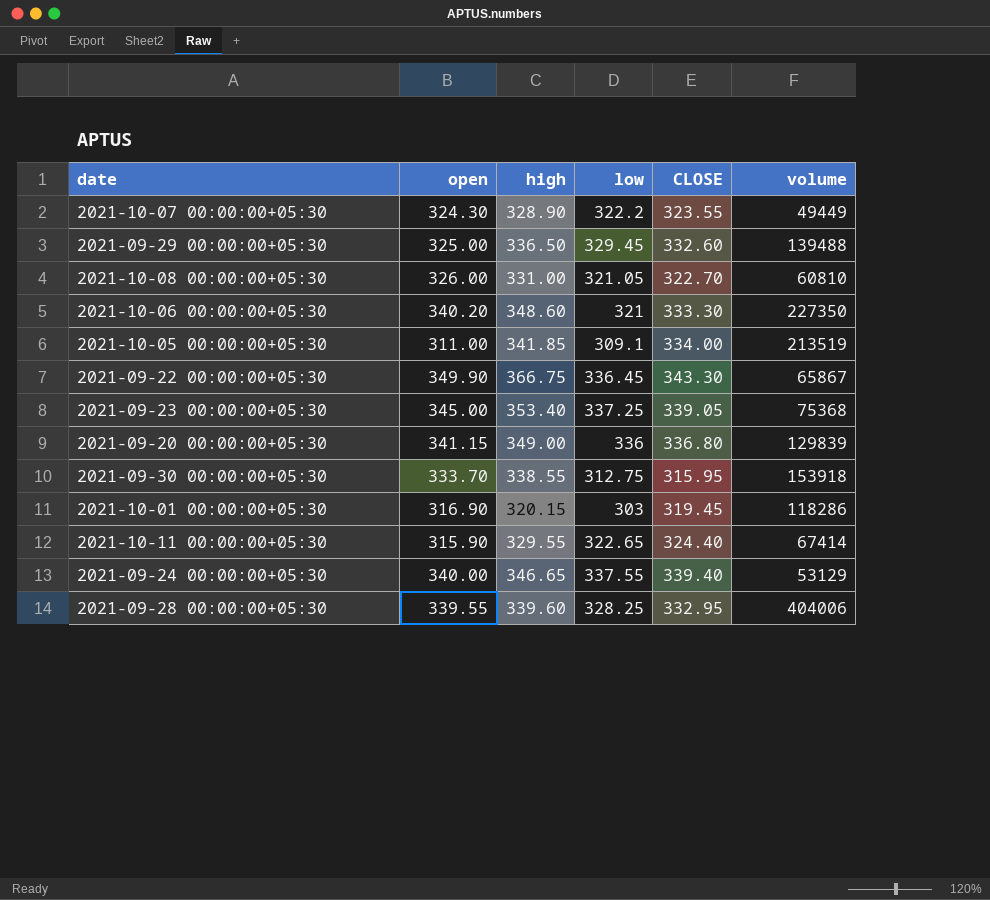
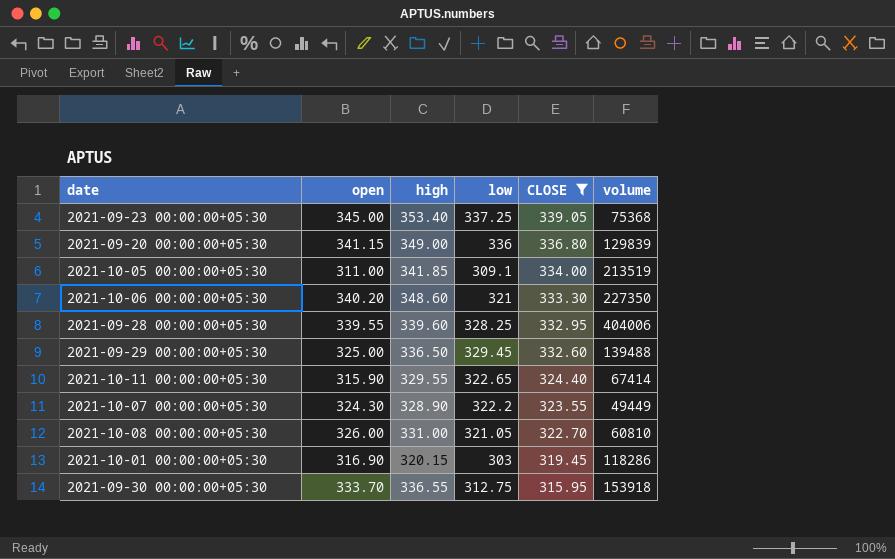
filter: none -> CLOSE <= 339.05
row order: none -> CLOSE descending
2021-09-30 00:00:00+05:30 | high: 338.55 -> 336.55

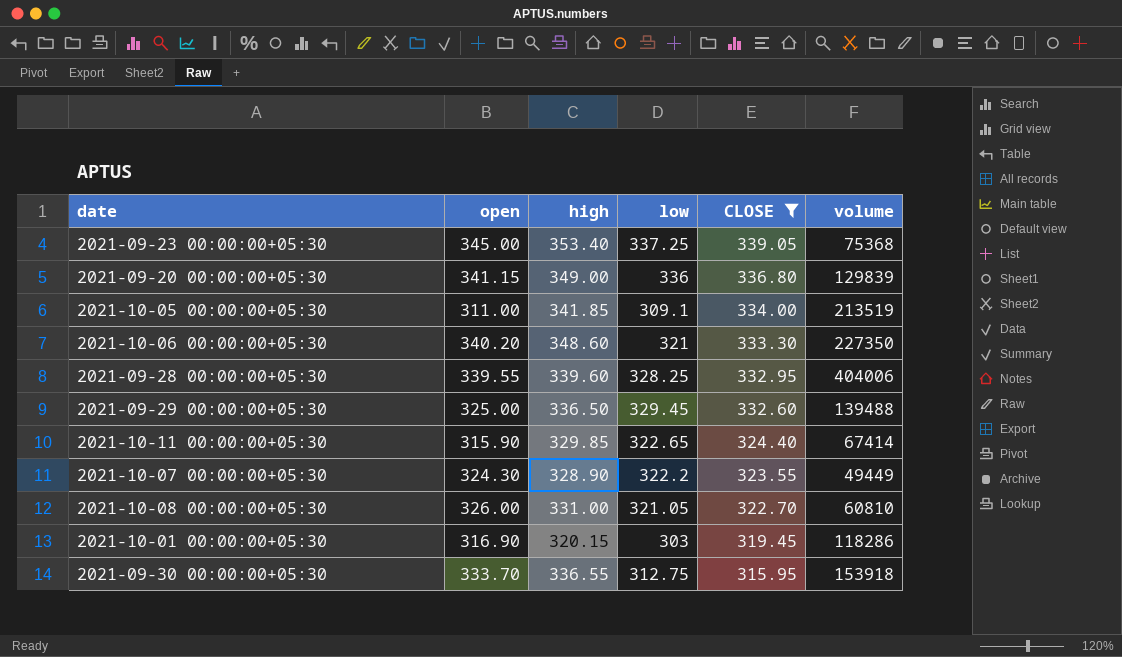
2021-10-11 00:00:00+05:30 | high: 329.55 -> 329.85

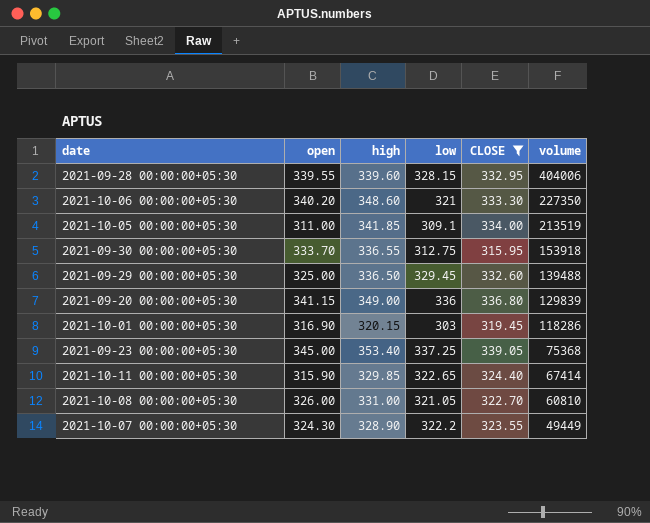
row order: CLOSE descending -> volume descending
2021-09-28 00:00:00+05:30 | low: 328.25 -> 328.15

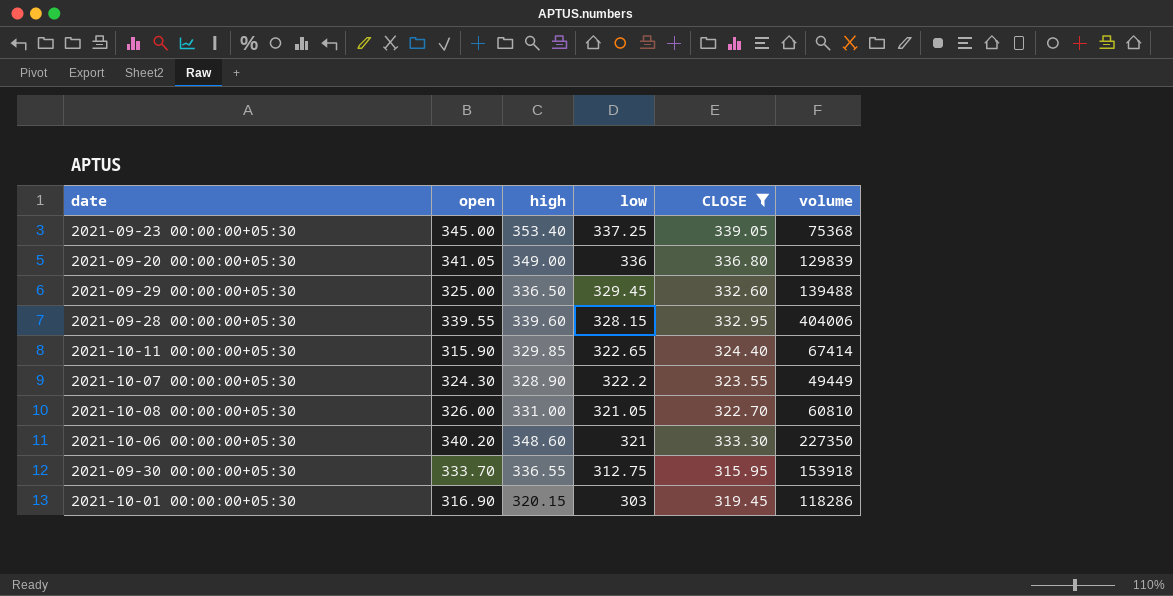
row order: volume descending -> low descending
row 2021-10-05 00:00:00+05:30: 311.00 | 341.85 | 309.1 | 334.00 | 213519 -> none
2021-09-20 00:00:00+05:30 | open: 341.15 -> 341.05

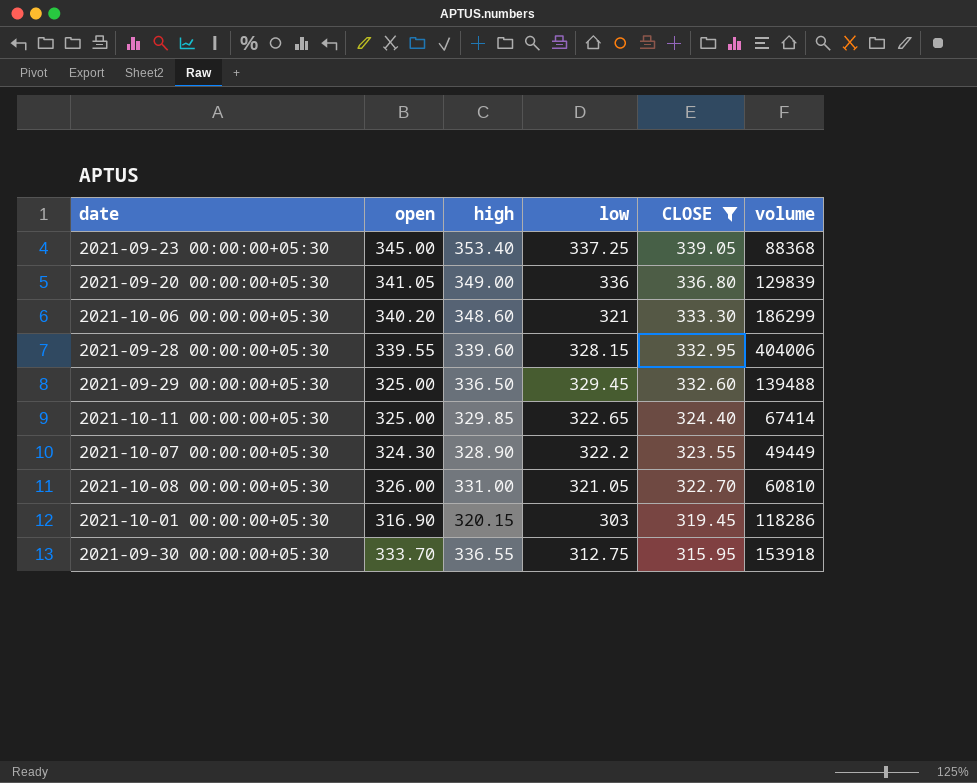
row order: low descending -> CLOSE descending
2021-09-23 00:00:00+05:30 | volume: 75368 -> 88368
2021-10-06 00:00:00+05:30 | volume: 227350 -> 186299
2021-10-11 00:00:00+05:30 | open: 315.90 -> 325.00

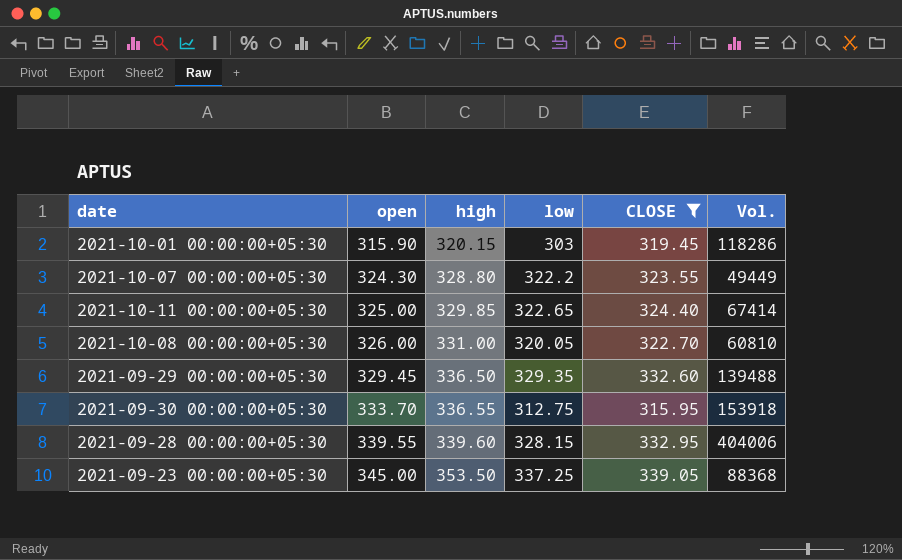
row order: CLOSE descending -> open ascending
column name: volume -> Vol.
row 2021-09-20 00:00:00+05:30: 341.05 | 349.00 | 336 | 336.80 | 129839 -> none
row 2021-10-06 00:00:00+05:30: 340.20 | 348.60 | 321 | 333.30 | 186299 -> none
2021-10-01 00:00:00+05:30 | open: 316.90 -> 315.90
2021-10-07 00:00:00+05:30 | high: 328.90 -> 328.80
2021-10-08 00:00:00+05:30 | low: 321.05 -> 320.05
2021-09-29 00:00:00+05:30 | open: 325.00 -> 329.45
2021-09-29 00:00:00+05:30 | low: 329.45 -> 329.35
2021-09-23 00:00:00+05:30 | high: 353.40 -> 353.50

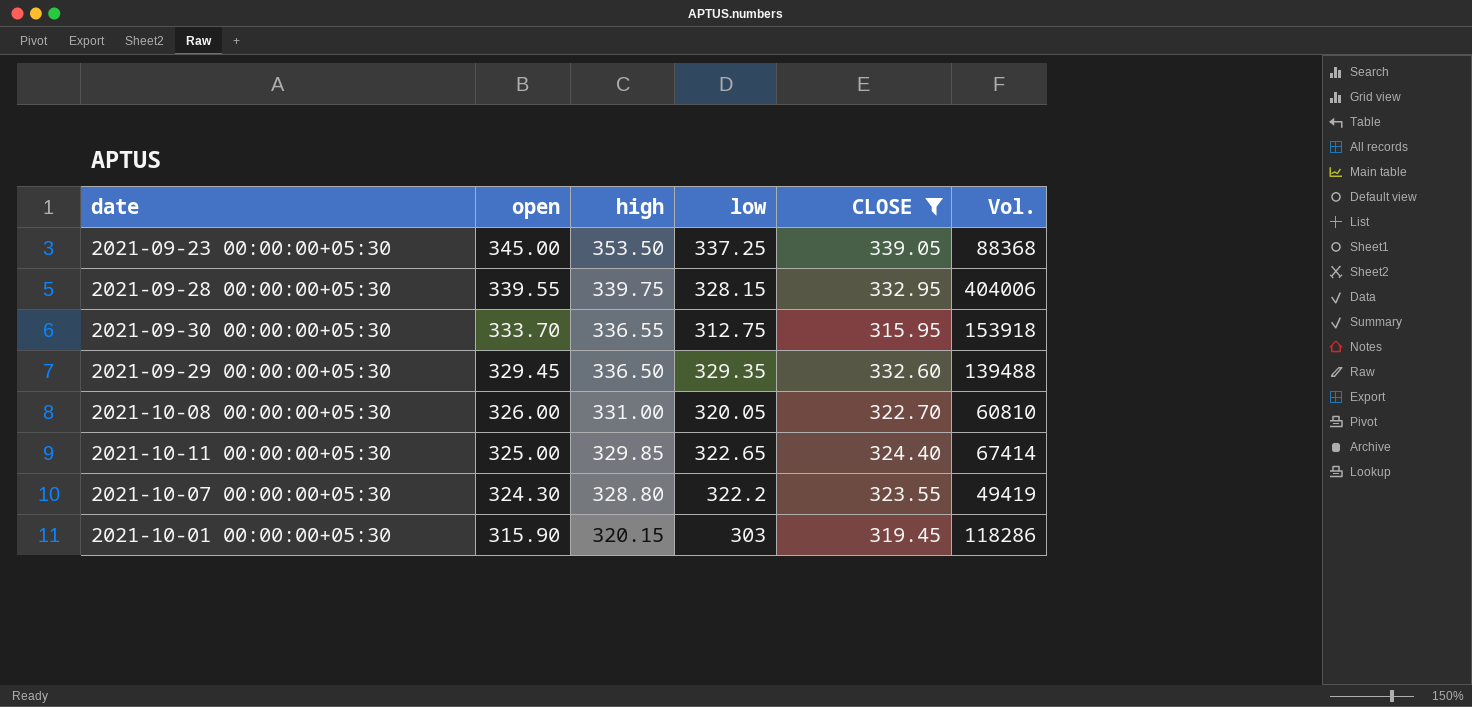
row order: open ascending -> open descending
2021-09-28 00:00:00+05:30 | high: 339.60 -> 339.75
2021-10-07 00:00:00+05:30 | Vol.: 49449 -> 49419

